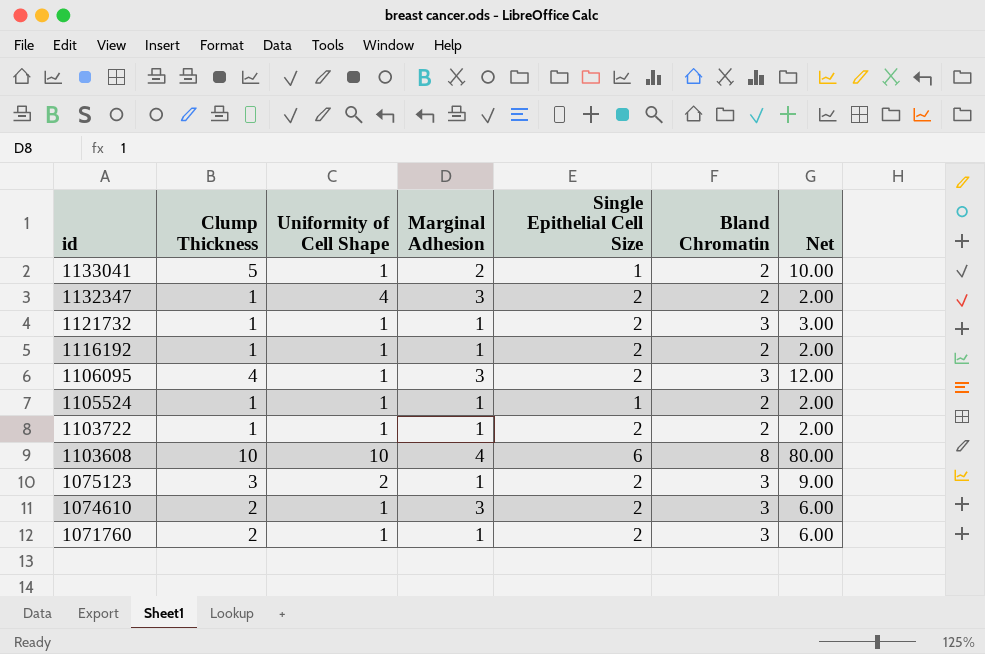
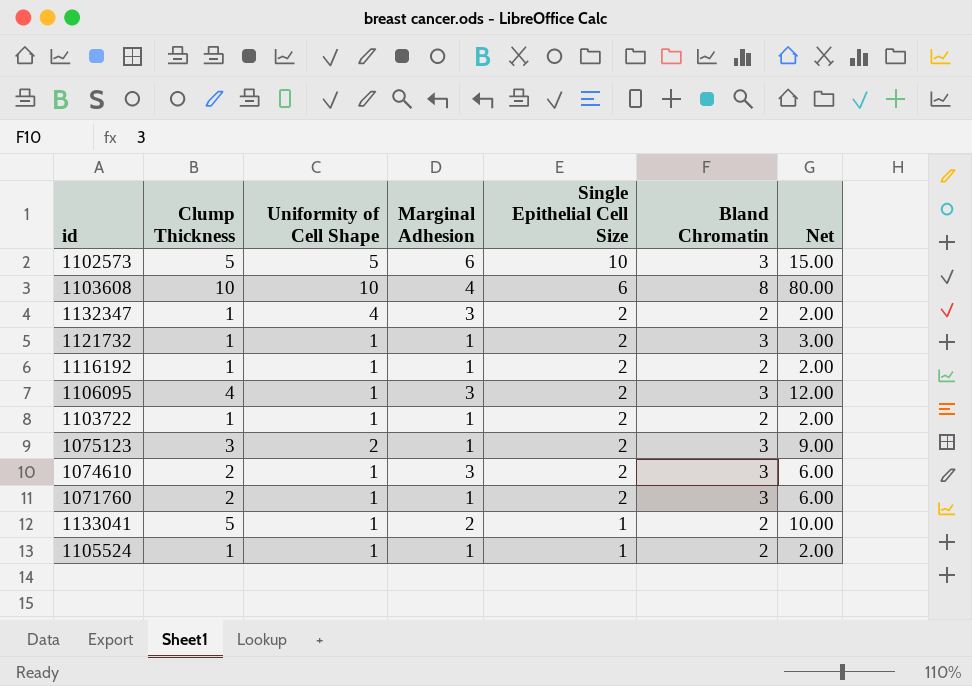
row order: id descending -> Single Epithelial Cell Size descending
row 1102573: none -> 5 | 5 | 6 | 10 | 3 | 15.00

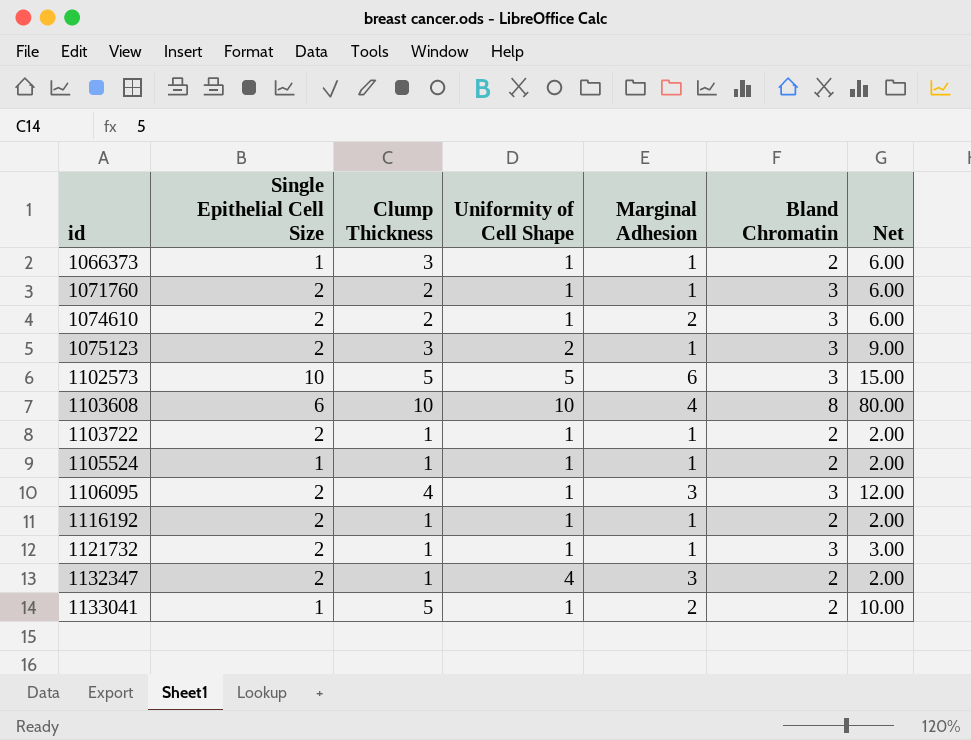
row order: Single Epithelial Cell Size descending -> id ascending
column Single Epithelial Cell Size | position: 5 -> 2
row 1066373: none -> 1 | 3 | 1 | 1 | 2 | 6.00
1074610 | Marginal Adhesion: 3 -> 2

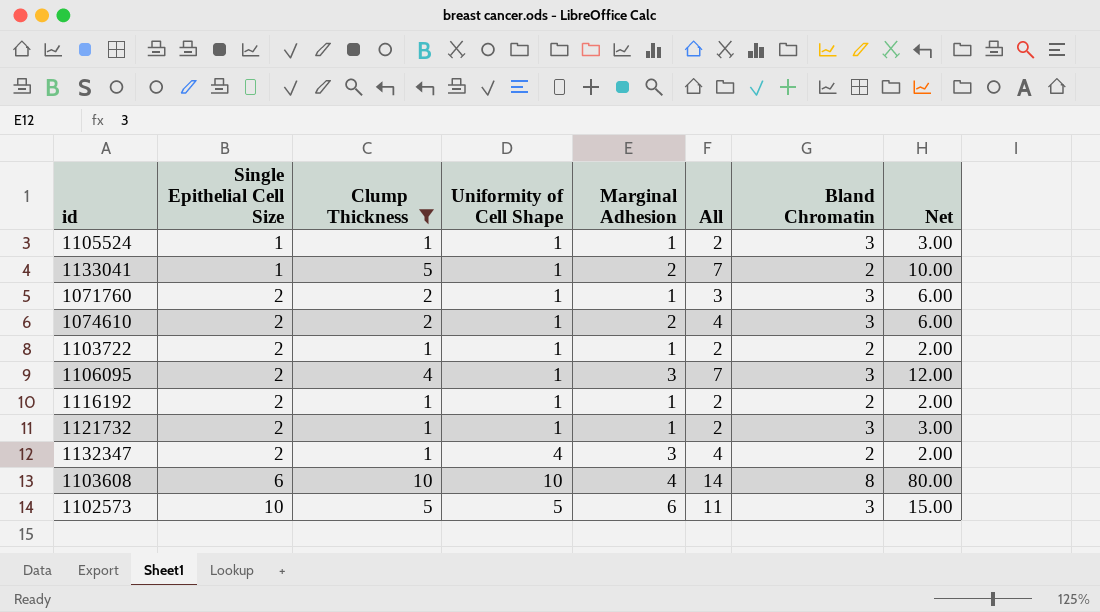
filter: none -> Clump Thickness != 3
row order: id ascending -> Single Epithelial Cell Size ascending
column All | formula: none -> [Clump Thickness] + [Marginal Adhesion]
1105524 | Bland Chromatin: 2 -> 3
1105524 | Net: 2.00 -> 3.00

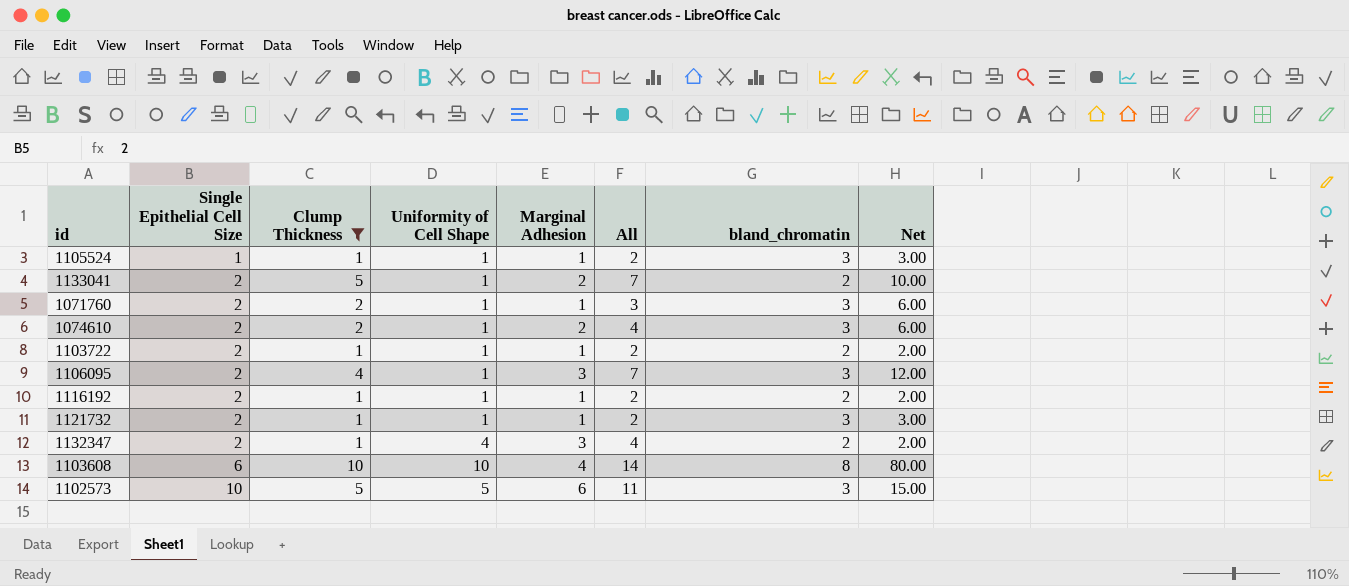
column name: Bland Chromatin -> bland_chromatin
1133041 | Single Epithelial Cell Size: 1 -> 2

